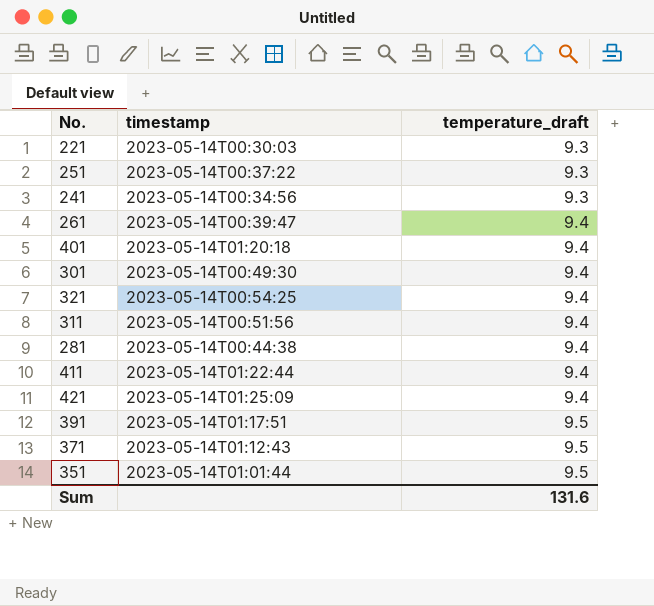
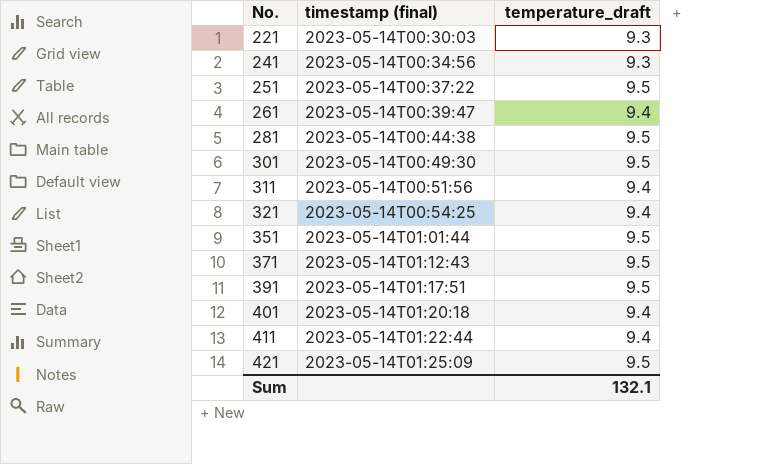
row order: temperature_draft ascending -> No. ascending
column name: timestamp -> timestamp (final)
251 | temperature_draft: 9.3 -> 9.5
281 | temperature_draft: 9.4 -> 9.5
301 | temperature_draft: 9.4 -> 9.5
421 | temperature_draft: 9.4 -> 9.5
Sum | temperature_draft: 131.6 -> 132.1

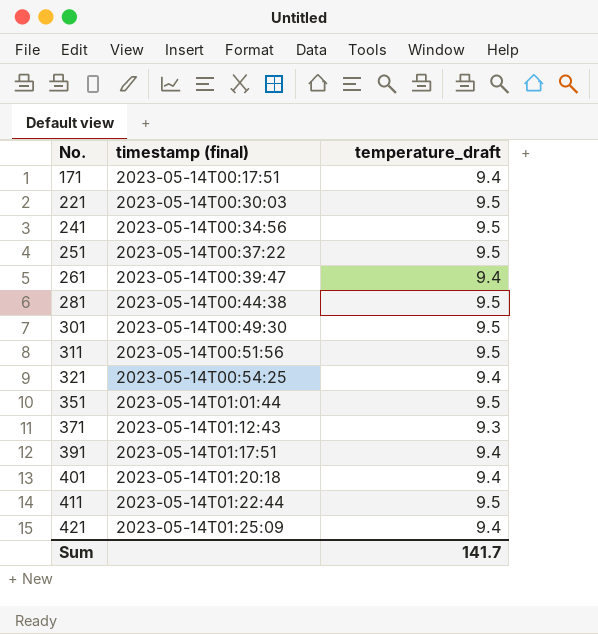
row 171: none -> 2023-05-14T00:17:51 | 9.4
221 | temperature_draft: 9.3 -> 9.5
241 | temperature_draft: 9.3 -> 9.5
311 | temperature_draft: 9.4 -> 9.5
371 | temperature_draft: 9.5 -> 9.3
391 | temperature_draft: 9.5 -> 9.4
411 | temperature_draft: 9.4 -> 9.5
421 | temperature_draft: 9.5 -> 9.4
Sum | temperature_draft: 132.1 -> 141.7

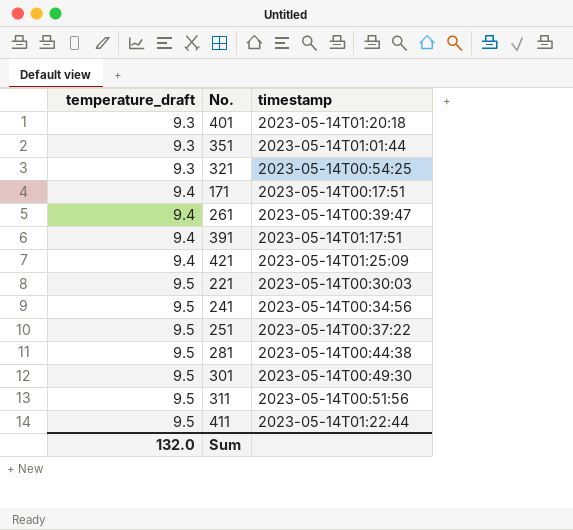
row order: No. ascending -> temperature_draft ascending
column temperature_draft | position: 3 -> 1
column name: timestamp (final) -> timestamp
row 371: 2023-05-14T01:12:43 | 9.3 -> none
401 | temperature_draft: 9.4 -> 9.3
351 | temperature_draft: 9.5 -> 9.3
321 | temperature_draft: 9.4 -> 9.3
Sum | temperature_draft: 141.7 -> 132.0

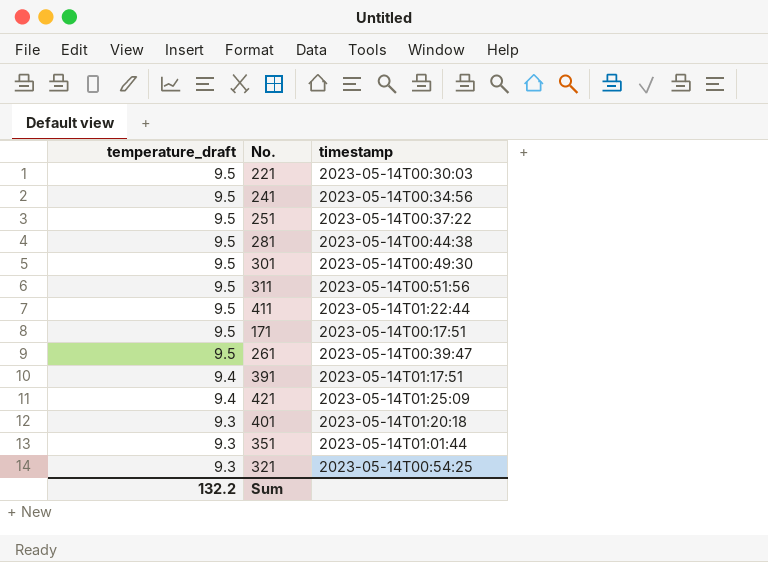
row order: temperature_draft ascending -> temperature_draft descending
171 | temperature_draft: 9.4 -> 9.5
261 | temperature_draft: 9.4 -> 9.5
Sum | temperature_draft: 132.0 -> 132.2

